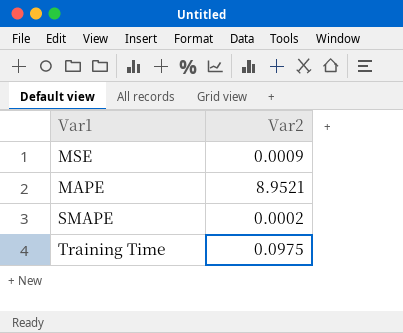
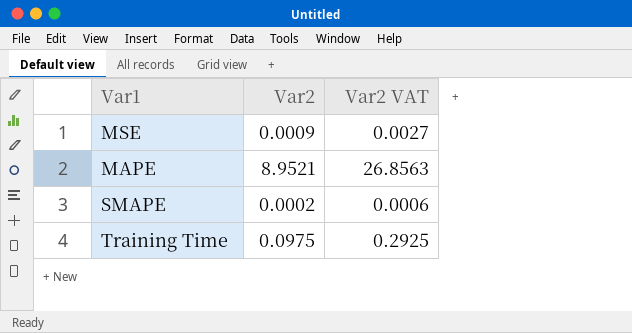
column Var2 VAT | formula: none -> [Var2] * 3

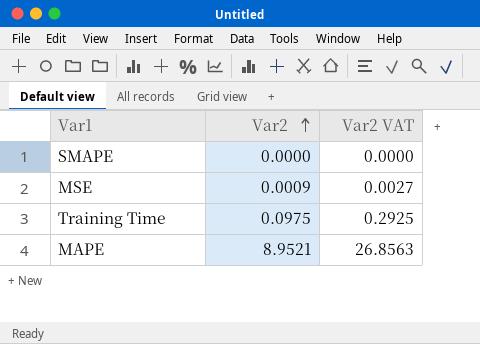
row order: none -> Var2 ascending
SMAPE | Var2: 0.0002 -> 0.0000
SMAPE | Var2 VAT: 0.0006 -> 0.0000

